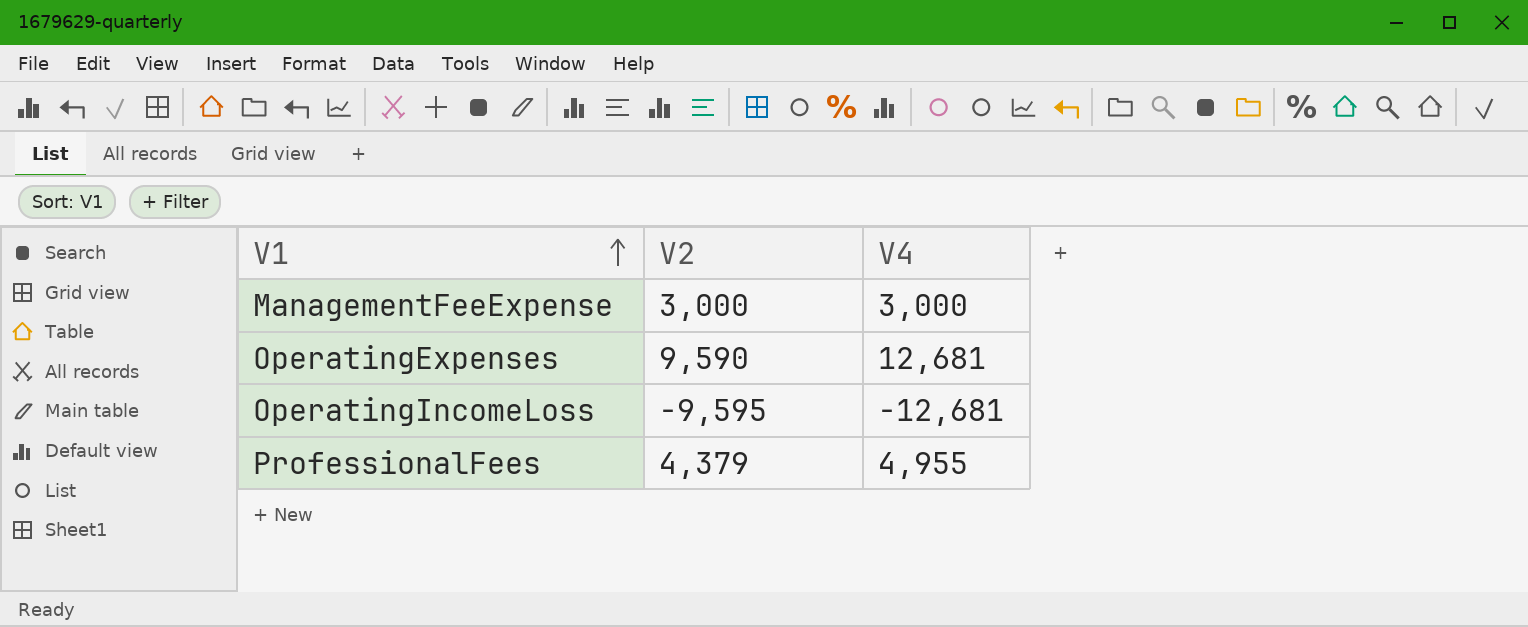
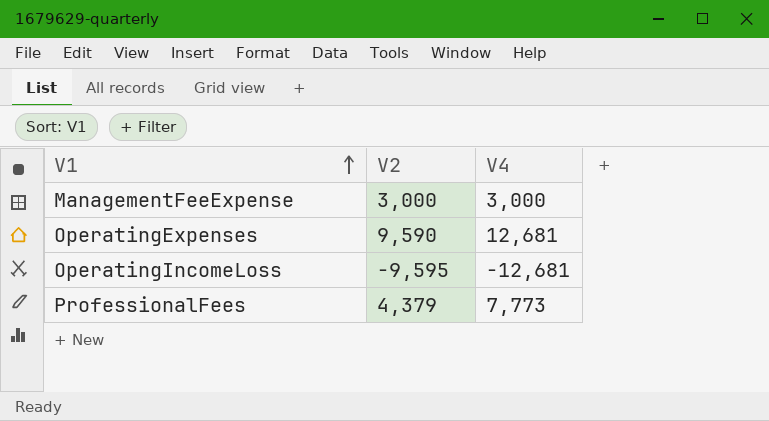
ProfessionalFees | V4: 4,955 -> 7,773

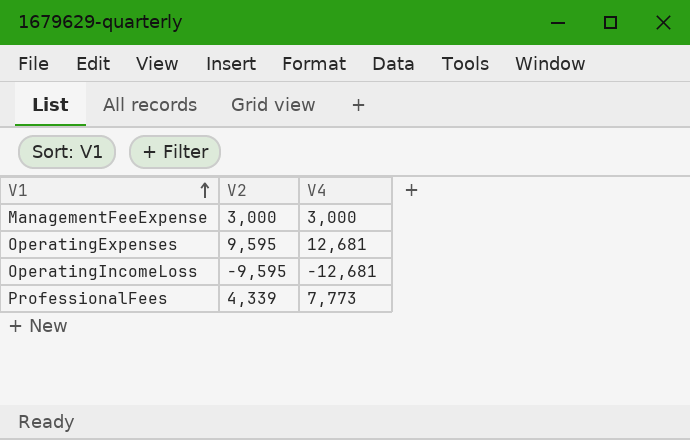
OperatingExpenses | V2: 9,590 -> 9,595
ProfessionalFees | V2: 4,379 -> 4,339

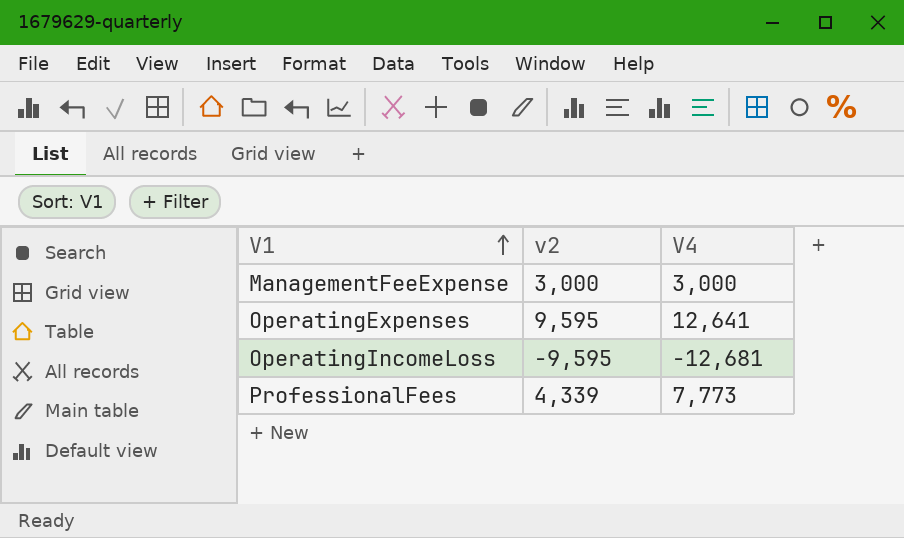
column name: V2 -> v2
OperatingExpenses | V4: 12,681 -> 12,641

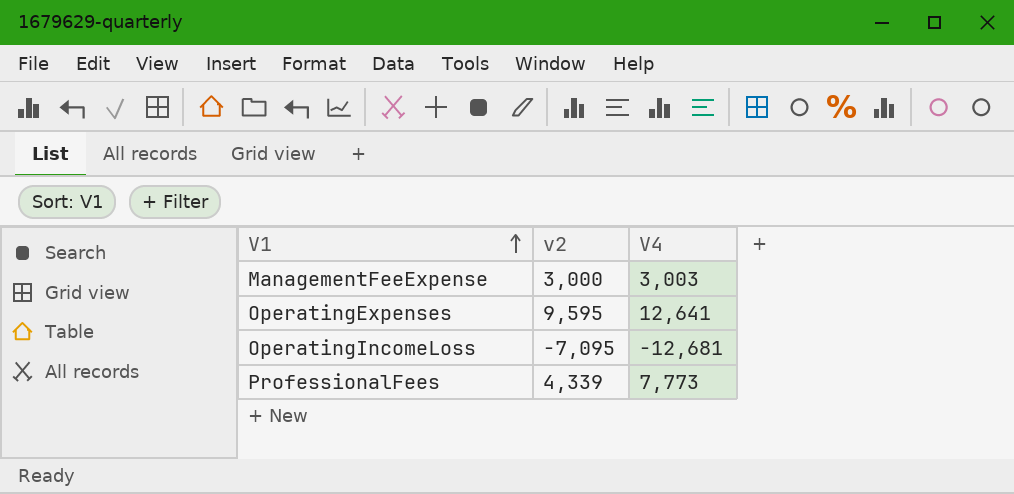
ManagementFeeExpense | V4: 3,000 -> 3,003
OperatingIncomeLoss | v2: -9,595 -> -7,095

